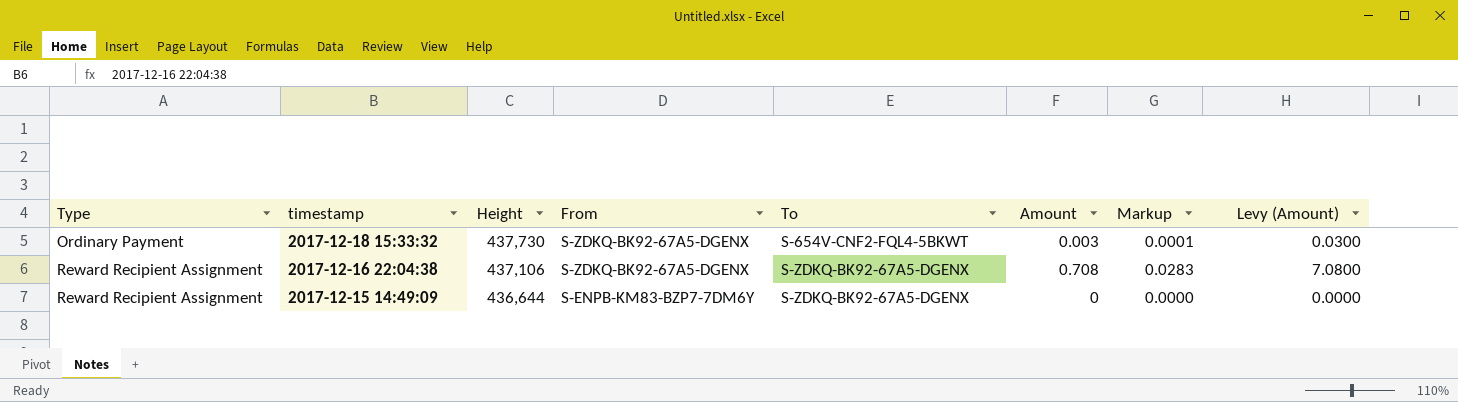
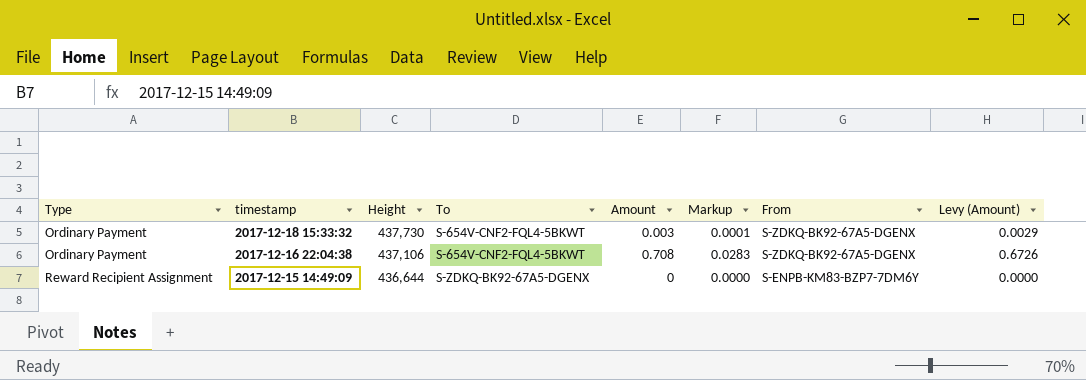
column From | position: 4 -> 7
column Levy (Amount) | formula: [Amount] * 10 -> [Amount] * 0.95
2017-12-16 22:04:38 | Type: Reward Recipient Assignment -> Ordinary Payment
2017-12-16 22:04:38 | To: S-ZDKQ-BK92-67A5-DGENX -> S-654V-CNF2-FQL4-5BKWT

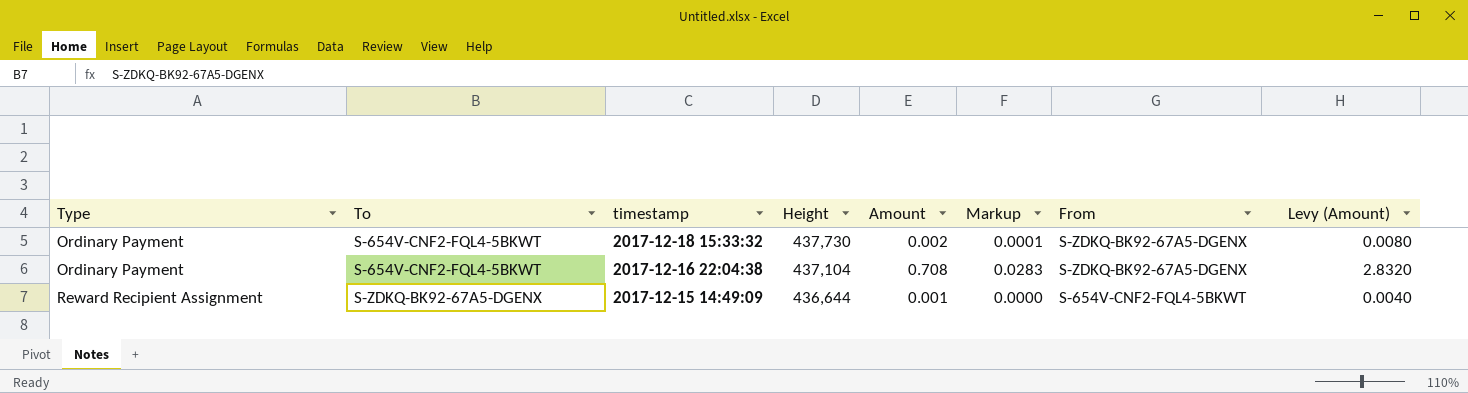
column To | position: 4 -> 2
column Levy (Amount) | formula: [Amount] * 0.95 -> [Amount] * 4
2017-12-18 15:33:32 | Amount: 0.003 -> 0.002
2017-12-16 22:04:38 | Height: 437,106 -> 437,104
2017-12-15 14:49:09 | Amount: 0 -> 0.001
2017-12-15 14:49:09 | From: S-ENPB-KM83-BZP7-7DM6Y -> S-654V-CNF2-FQL4-5BKWT

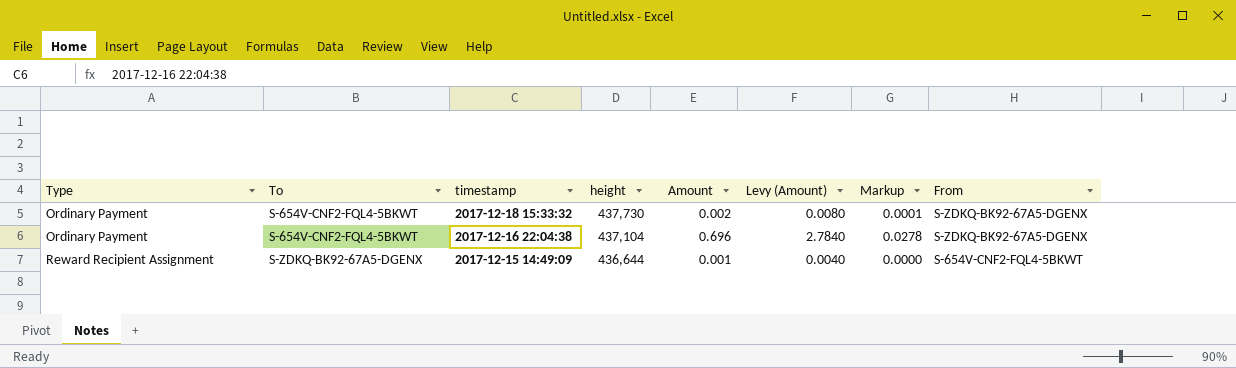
column name: Height -> height
column Levy (Amount) | position: 8 -> 6
2017-12-16 22:04:38 | Amount: 0.708 -> 0.696
2017-12-16 22:04:38 | Levy (Amount): 2.8320 -> 2.7840
2017-12-16 22:04:38 | Markup: 0.0283 -> 0.0278

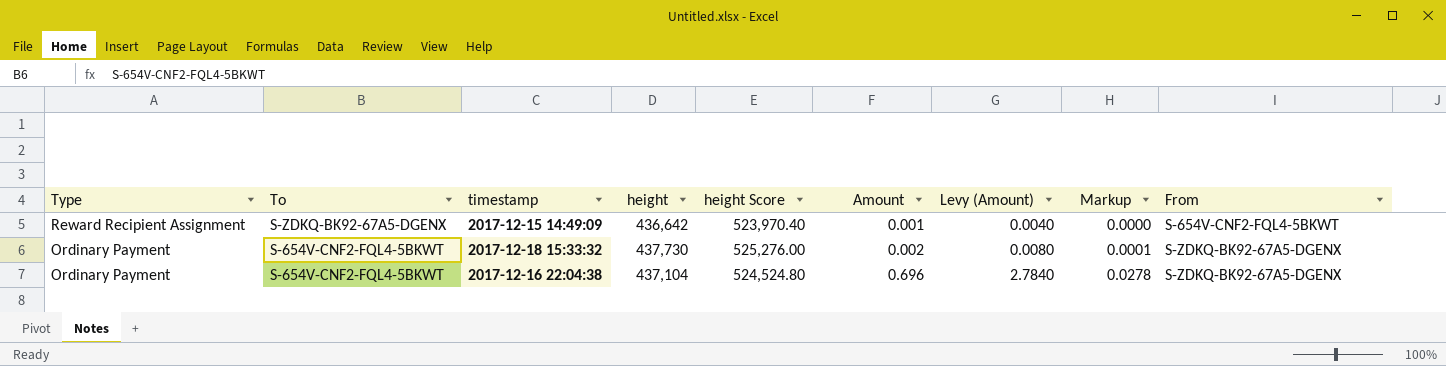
row order: Type ascending -> Type descending
column height Score | formula: none -> [height] * 1.2
2017-12-15 14:49:09 | height: 436,644 -> 436,642

